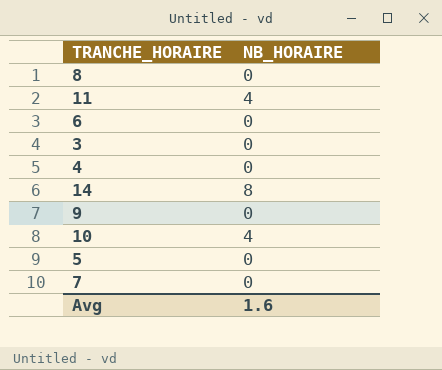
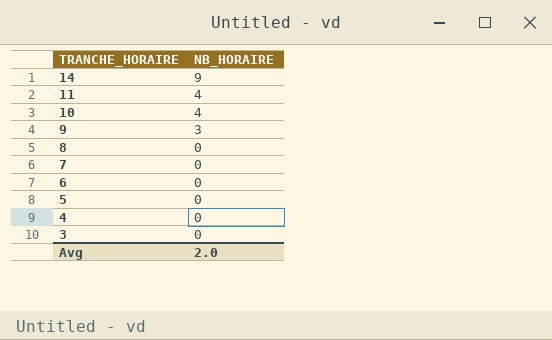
row order: none -> TRANCHE_HORAIRE descending
14 | NB_HORAIRE: 8 -> 9
9 | NB_HORAIRE: 0 -> 3
Avg | NB_HORAIRE: 1.6 -> 2.0

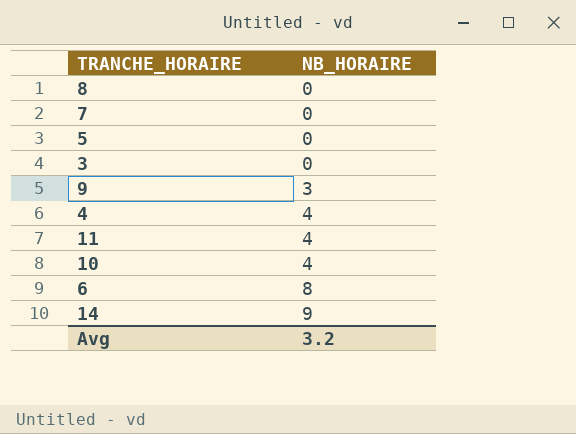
row order: TRANCHE_HORAIRE descending -> NB_HORAIRE ascending
4 | NB_HORAIRE: 0 -> 4
6 | NB_HORAIRE: 0 -> 8
Avg | NB_HORAIRE: 2.0 -> 3.2

